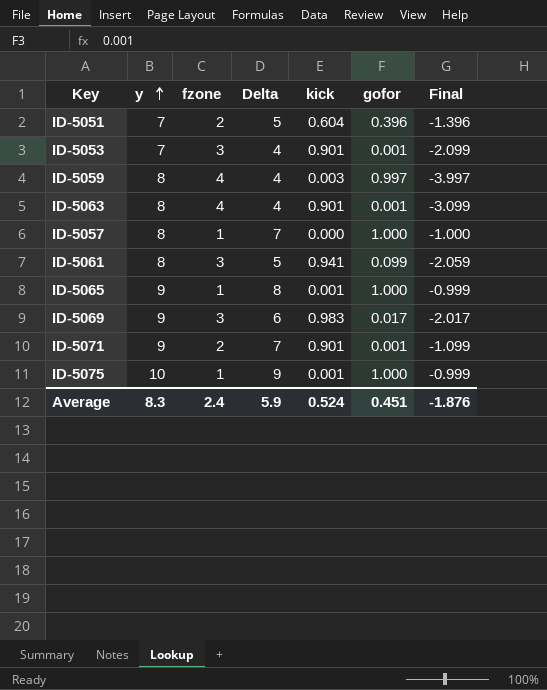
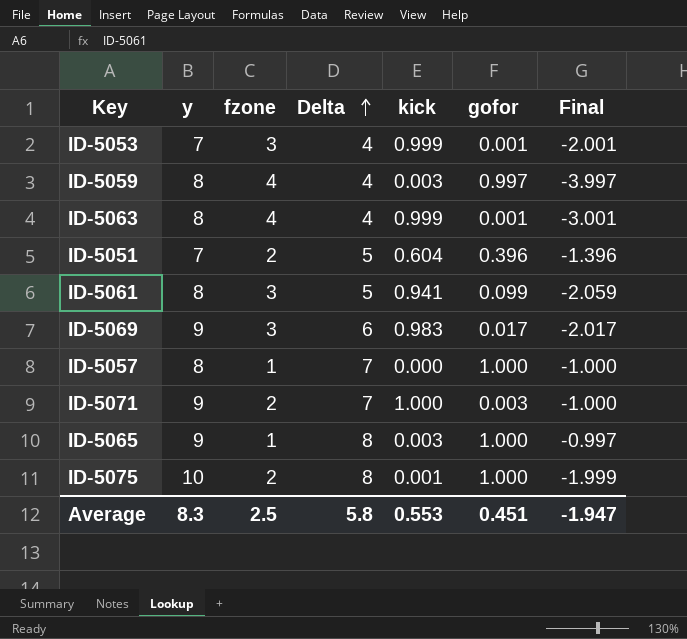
row order: y ascending -> Delta ascending
ID-5053 | kick: 0.901 -> 0.999
ID-5053 | Final: -2.099 -> -2.001
ID-5063 | kick: 0.901 -> 0.999
ID-5063 | Final: -3.099 -> -3.001
ID-5071 | kick: 0.901 -> 1.000
ID-5071 | gofor: 0.001 -> 0.003
ID-5071 | Final: -1.099 -> -1.000
ID-5065 | kick: 0.001 -> 0.003
ID-5065 | Final: -0.999 -> -0.997
ID-5075 | fzone: 1 -> 2
ID-5075 | Delta: 9 -> 8
ID-5075 | Final: -0.999 -> -1.999
Average | fzone: 2.4 -> 2.5
Average | Delta: 5.9 -> 5.8
Average | kick: 0.524 -> 0.553
Average | Final: -1.876 -> -1.947

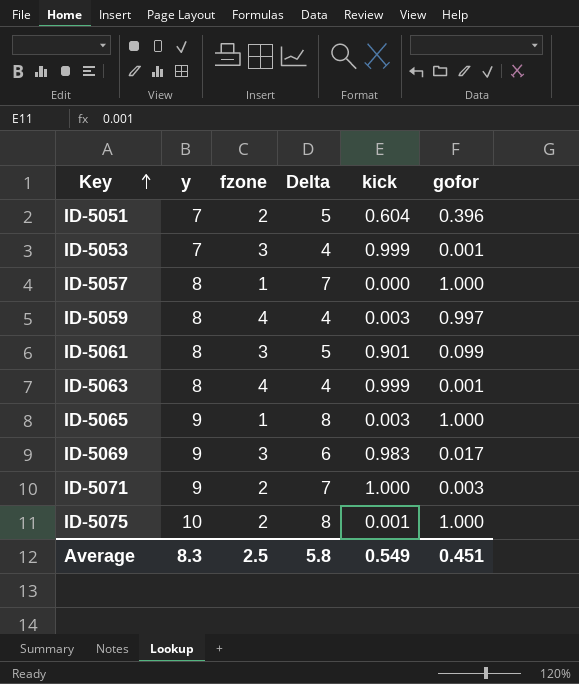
row order: Delta ascending -> Key ascending
column Final | formula: [kick] - [fzone] -> none
ID-5061 | kick: 0.941 -> 0.901
Average | kick: 0.553 -> 0.549

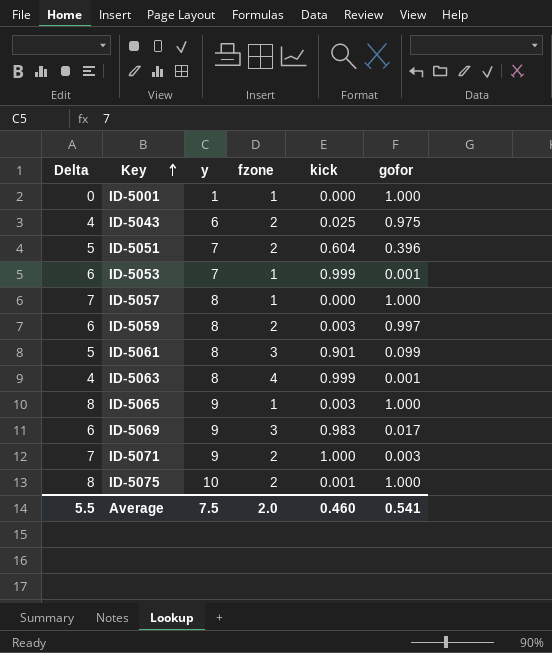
column Delta | position: 4 -> 1
row ID-5001: none -> 0 | 1 | 1 | 0.000 | 1.000
row ID-5043: none -> 4 | 6 | 2 | 0.025 | 0.975
ID-5053 | Delta: 4 -> 6
ID-5053 | fzone: 3 -> 1
ID-5059 | Delta: 4 -> 6
ID-5059 | fzone: 4 -> 2
Average | Delta: 5.8 -> 5.5
Average | y: 8.3 -> 7.5
Average | fzone: 2.5 -> 2.0
Average | kick: 0.549 -> 0.460
Average | gofor: 0.451 -> 0.541

